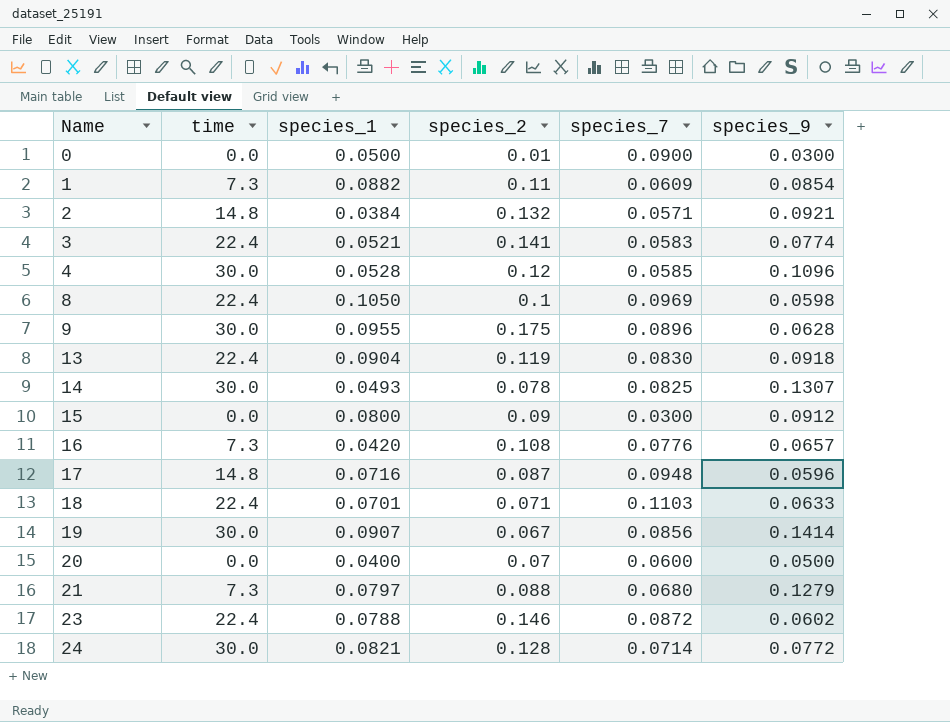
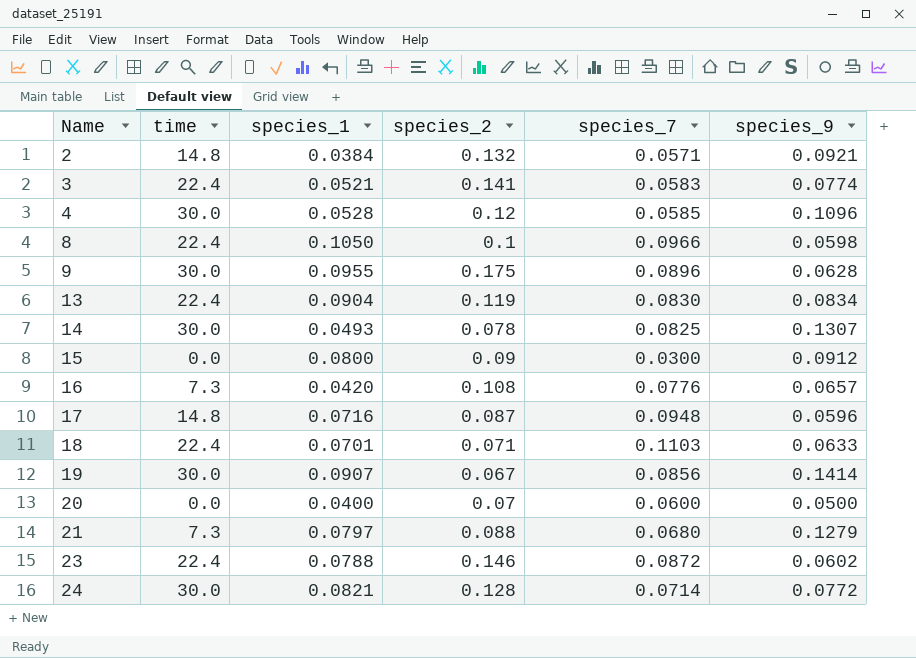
row 0: 0.0 | 0.0500 | 0.01 | 0.0900 | 0.0300 -> none
row 1: 7.3 | 0.0882 | 0.11 | 0.0609 | 0.0854 -> none
8 | species_7: 0.0969 -> 0.0966
13 | species_9: 0.0918 -> 0.0834

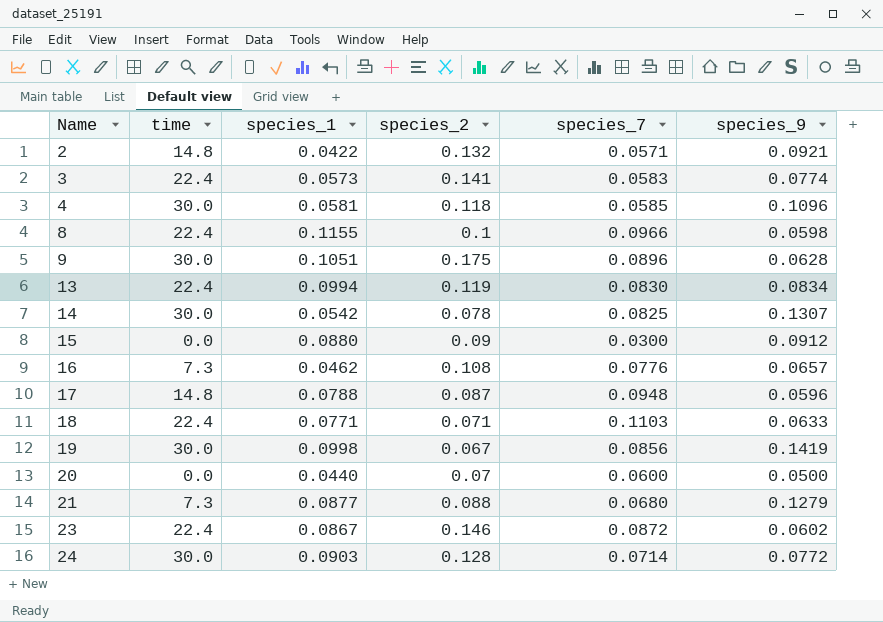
2 | species_1: 0.0384 -> 0.0422
3 | species_1: 0.0521 -> 0.0573
4 | species_1: 0.0528 -> 0.0581
4 | species_2: 0.12 -> 0.118
8 | species_1: 0.1050 -> 0.1155
9 | species_1: 0.0955 -> 0.1051
13 | species_1: 0.0904 -> 0.0994
14 | species_1: 0.0493 -> 0.0542
15 | species_1: 0.0800 -> 0.0880
16 | species_1: 0.0420 -> 0.0462
17 | species_1: 0.0716 -> 0.0788
18 | species_1: 0.0701 -> 0.0771
19 | species_1: 0.0907 -> 0.0998
19 | species_9: 0.1414 -> 0.1419
20 | species_1: 0.0400 -> 0.0440
21 | species_1: 0.0797 -> 0.0877
23 | species_1: 0.0788 -> 0.0867
24 | species_1: 0.0821 -> 0.0903

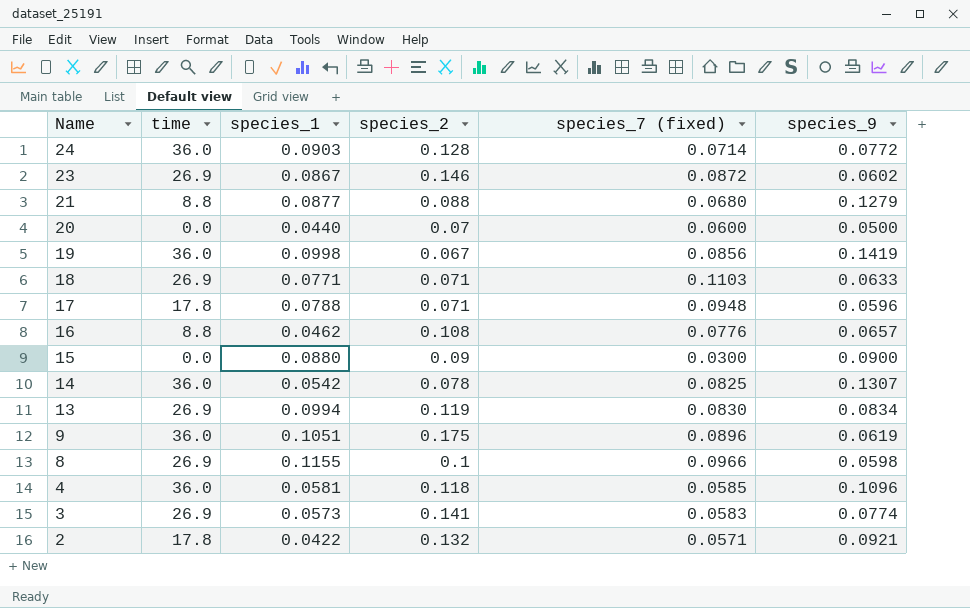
row order: Name ascending -> Name descending
column name: species_7 -> species_7 (fixed)
24 | time: 30.0 -> 36.0
23 | time: 22.4 -> 26.9
21 | time: 7.3 -> 8.8
19 | time: 30.0 -> 36.0
18 | time: 22.4 -> 26.9
17 | time: 14.8 -> 17.8
17 | species_2: 0.087 -> 0.071
16 | time: 7.3 -> 8.8
15 | species_9: 0.0912 -> 0.0900
14 | time: 30.0 -> 36.0
13 | time: 22.4 -> 26.9
9 | time: 30.0 -> 36.0
9 | species_9: 0.0628 -> 0.0619
8 | time: 22.4 -> 26.9
4 | time: 30.0 -> 36.0
3 | time: 22.4 -> 26.9
2 | time: 14.8 -> 17.8

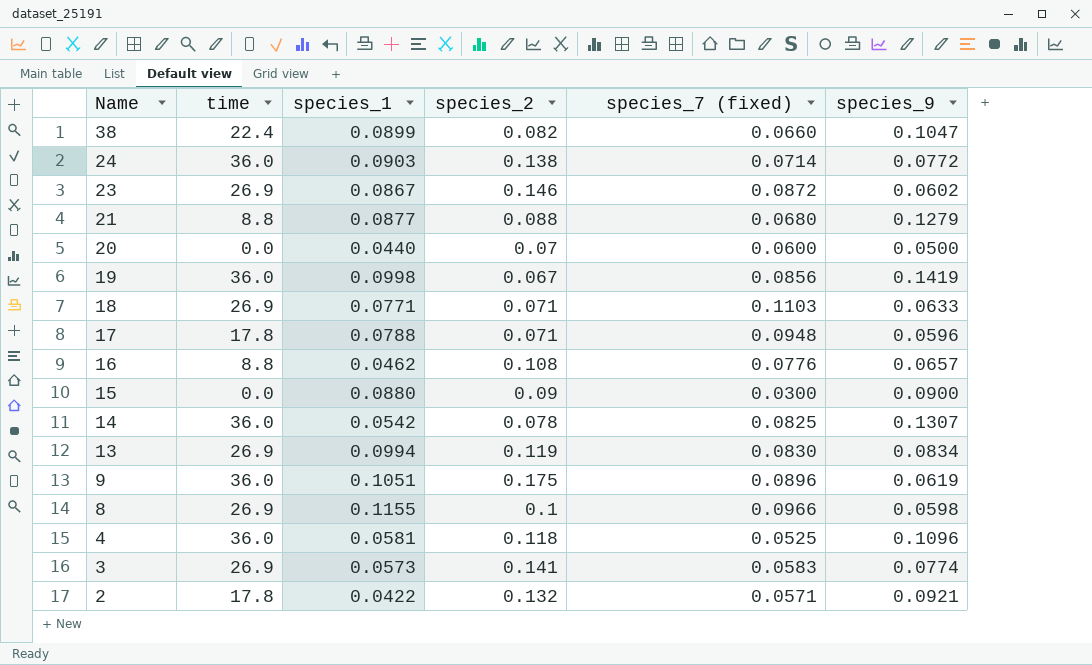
row 38: none -> 22.4 | 0.0899 | 0.082 | 0.0660 | 0.1047
24 | species_2: 0.128 -> 0.138
4 | species_7 (fixed): 0.0585 -> 0.0525

